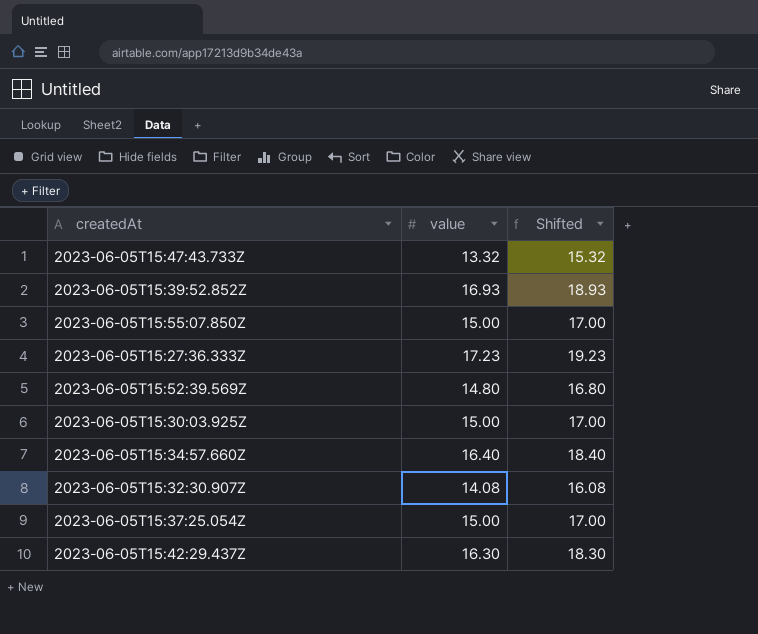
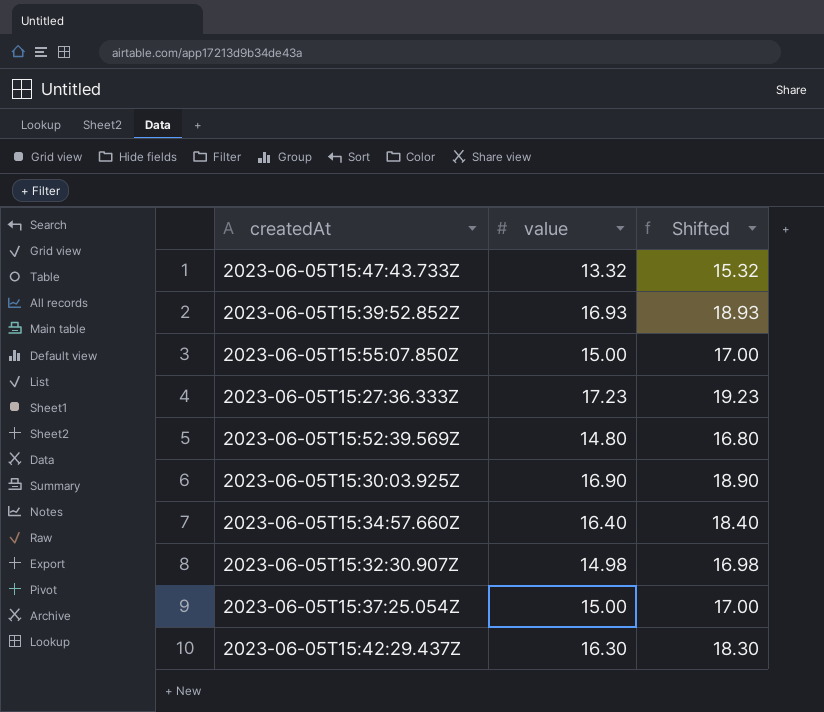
2023-06-05T15:30:03.925Z | value: 15.00 -> 16.90
2023-06-05T15:30:03.925Z | Shifted: 17.00 -> 18.90
2023-06-05T15:32:30.907Z | value: 14.08 -> 14.98
2023-06-05T15:32:30.907Z | Shifted: 16.08 -> 16.98

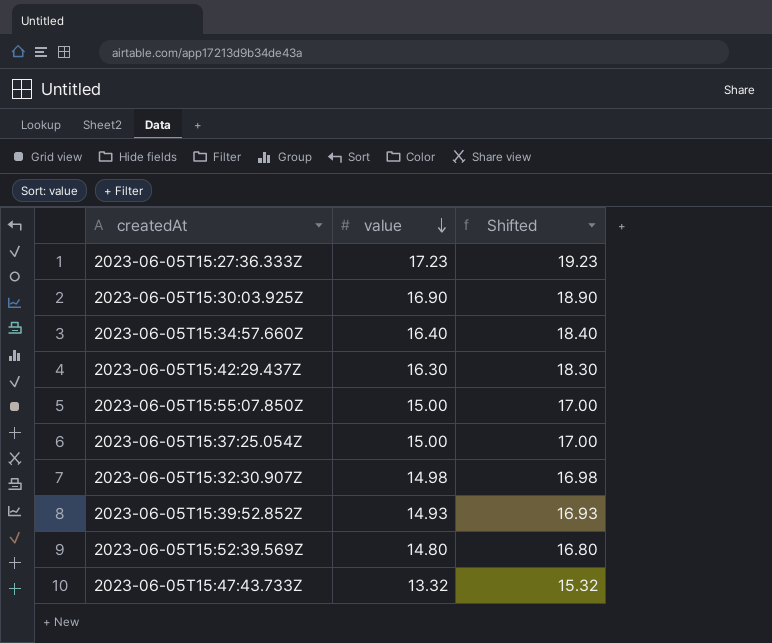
row order: none -> value descending
2023-06-05T15:39:52.852Z | value: 16.93 -> 14.93
2023-06-05T15:39:52.852Z | Shifted: 18.93 -> 16.93

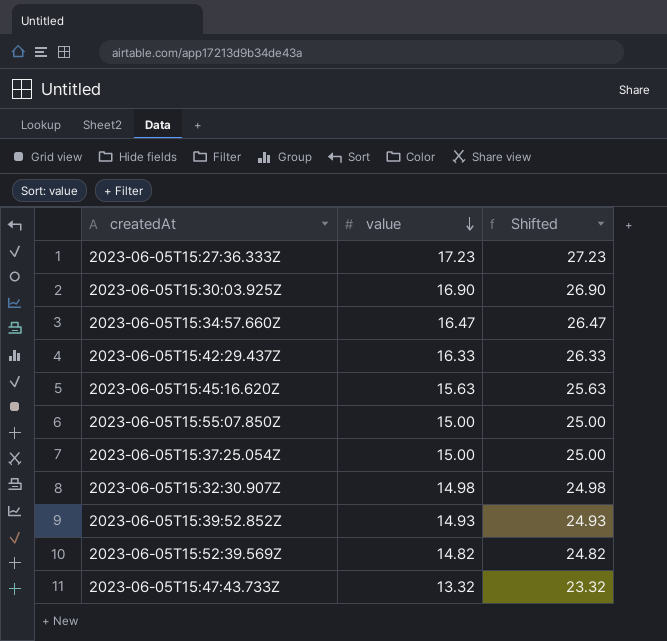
column Shifted | formula: [value] + 2 -> [value] + 10
2023-06-05T15:34:57.660Z | value: 16.40 -> 16.47
2023-06-05T15:42:29.437Z | value: 16.30 -> 16.33
row 2023-06-05T15:45:16.620Z: none -> 15.63 | 25.63
2023-06-05T15:52:39.569Z | value: 14.80 -> 14.82

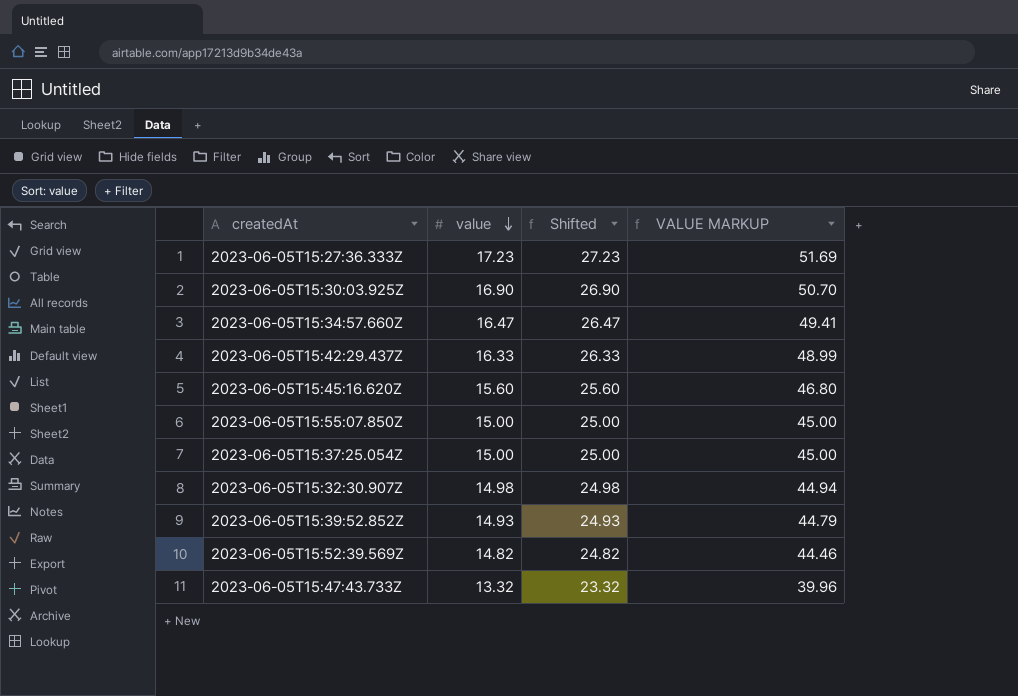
column VALUE MARKUP | formula: none -> [value] * 3
2023-06-05T15:45:16.620Z | value: 15.63 -> 15.60
2023-06-05T15:45:16.620Z | Shifted: 25.63 -> 25.60

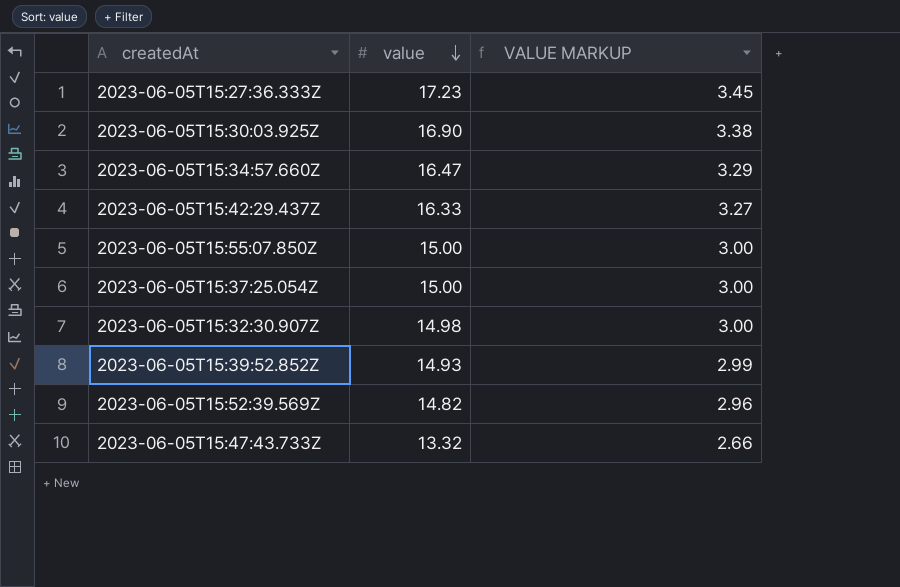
column Shifted | formula: [value] + 10 -> none
column VALUE MARKUP | formula: [value] * 3 -> [value] * 0.2
row 2023-06-05T15:45:16.620Z: 15.60 | 25.60 | 46.80 -> none

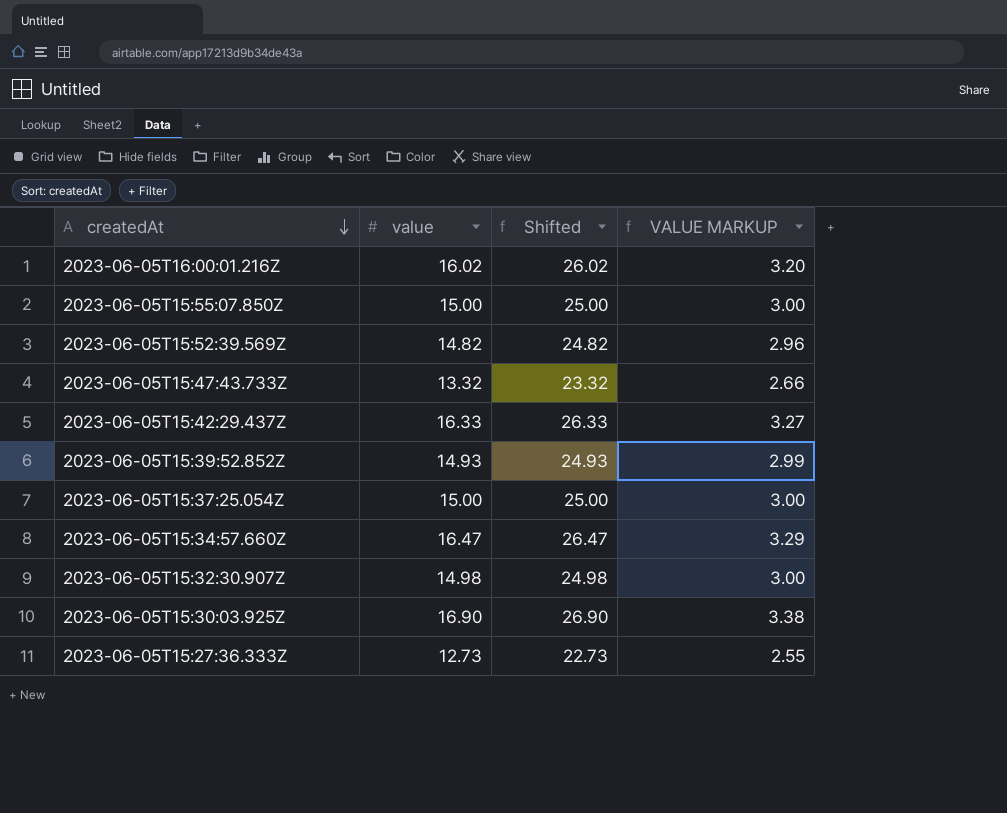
row order: value descending -> createdAt descending
column Shifted | formula: none -> [value] + 10
row 2023-06-05T16:00:01.216Z: none -> 16.02 | 26.02 | 3.20
2023-06-05T15:27:36.333Z | value: 17.23 -> 12.73
2023-06-05T15:27:36.333Z | VALUE MARKUP: 3.45 -> 2.55

